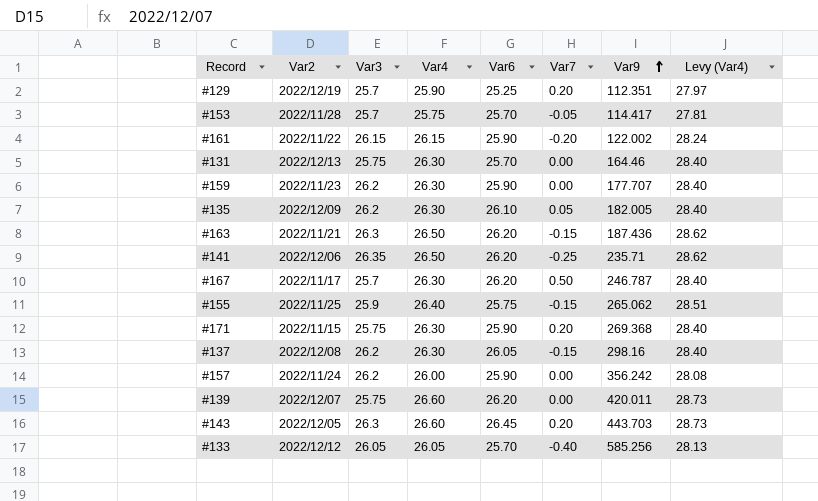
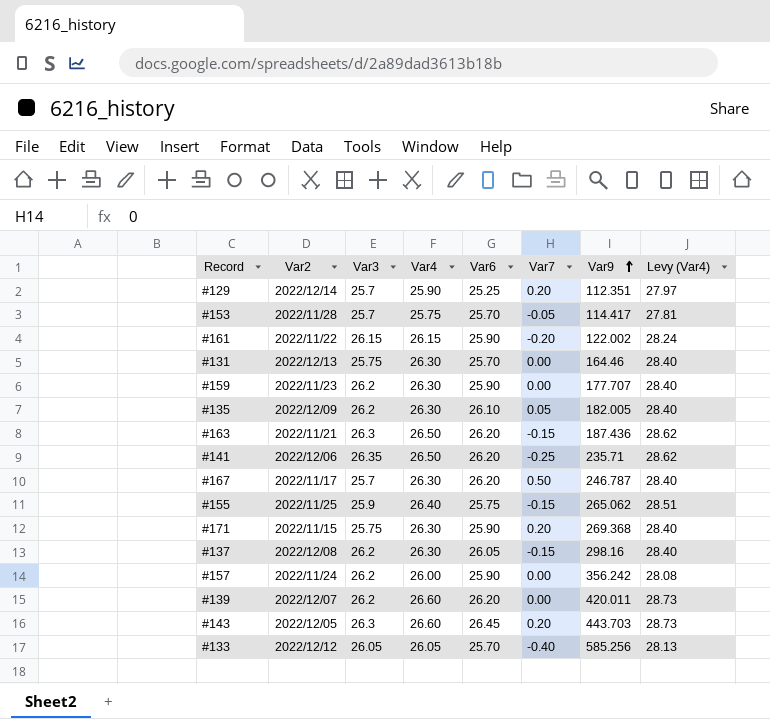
#129 | Var2: 2022/12/19 -> 2022/12/14
#139 | Var3: 25.75 -> 26.2

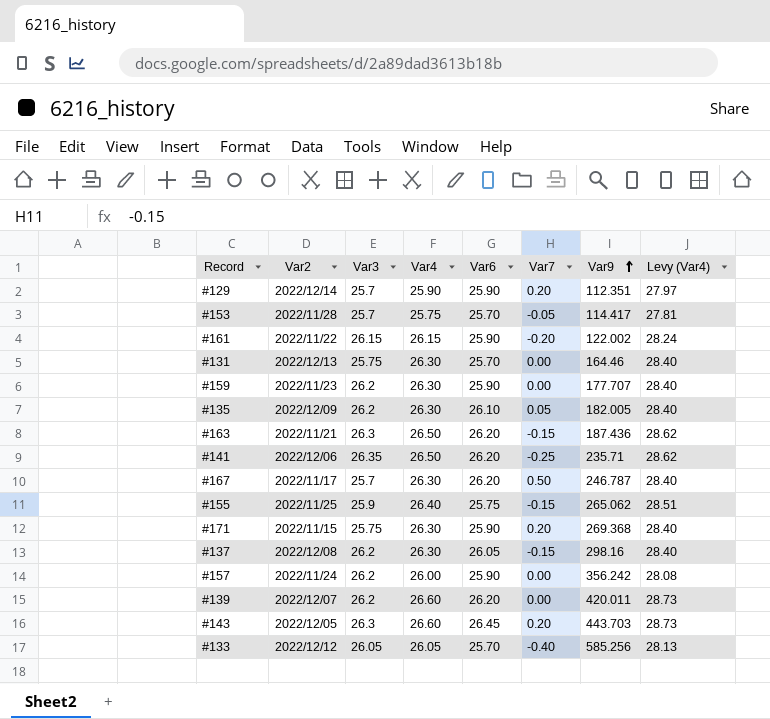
#129 | Var6: 25.25 -> 25.90

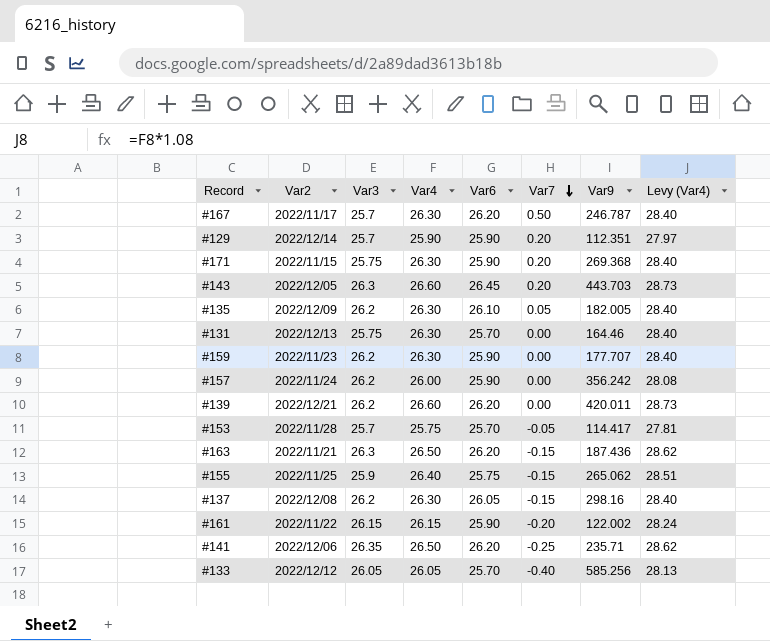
row order: Var9 ascending -> Var7 descending
#139 | Var2: 2022/12/07 -> 2022/12/21

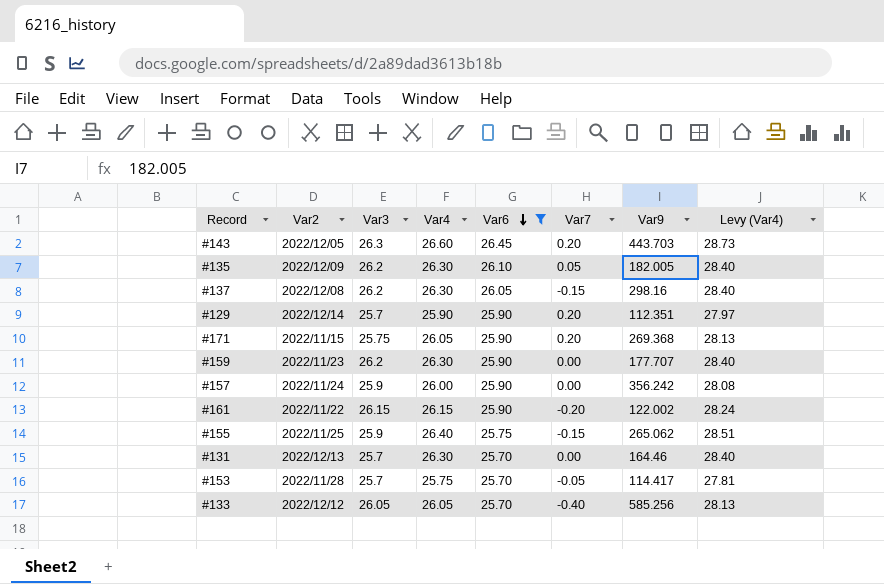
filter: none -> Var6 != 26.20
row order: Var7 descending -> Var6 descending
#171 | Var4: 26.30 -> 26.05
#171 | Levy (Var4): 28.40 -> 28.13
#157 | Var3: 26.2 -> 25.9
#131 | Var3: 25.75 -> 25.7

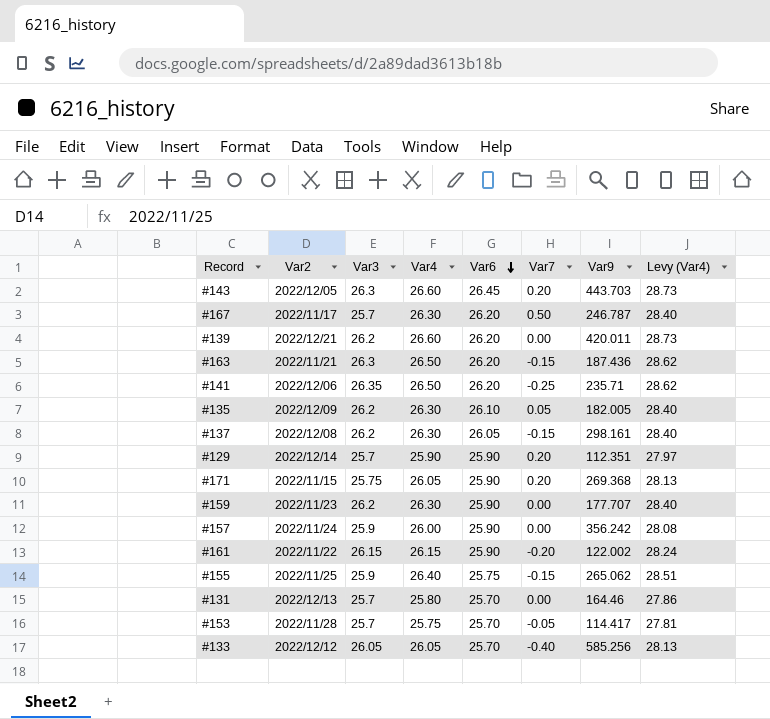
filter: Var6 != 26.20 -> none
#137 | Var9: 298.16 -> 298.161
#131 | Var4: 26.30 -> 25.80
#131 | Levy (Var4): 28.40 -> 27.86

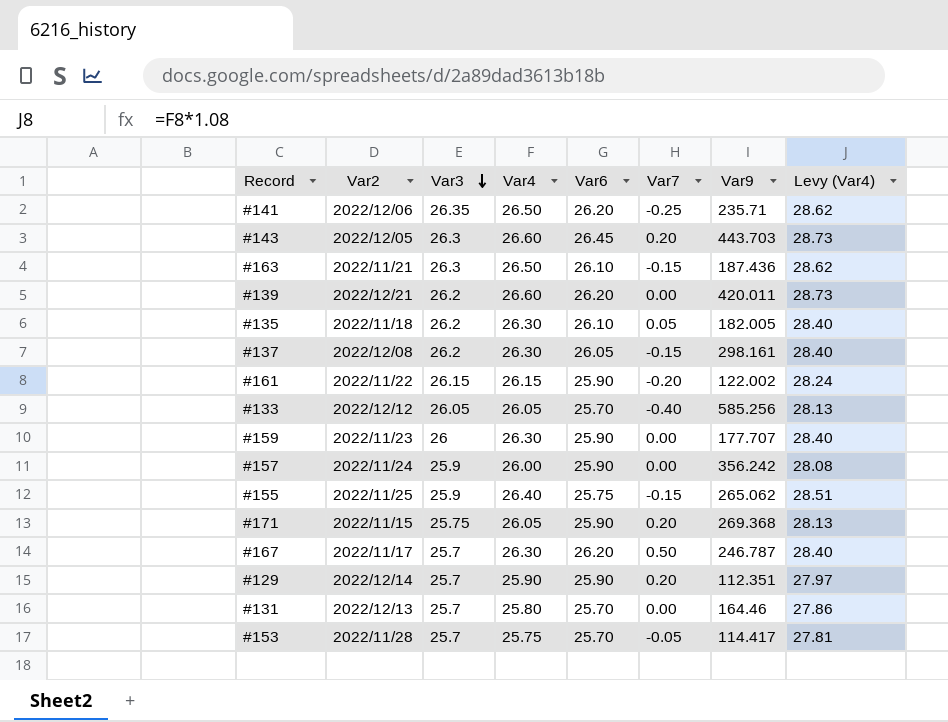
row order: Var6 descending -> Var3 descending
#163 | Var6: 26.20 -> 26.10
#135 | Var2: 2022/12/09 -> 2022/11/18
#159 | Var3: 26.2 -> 26

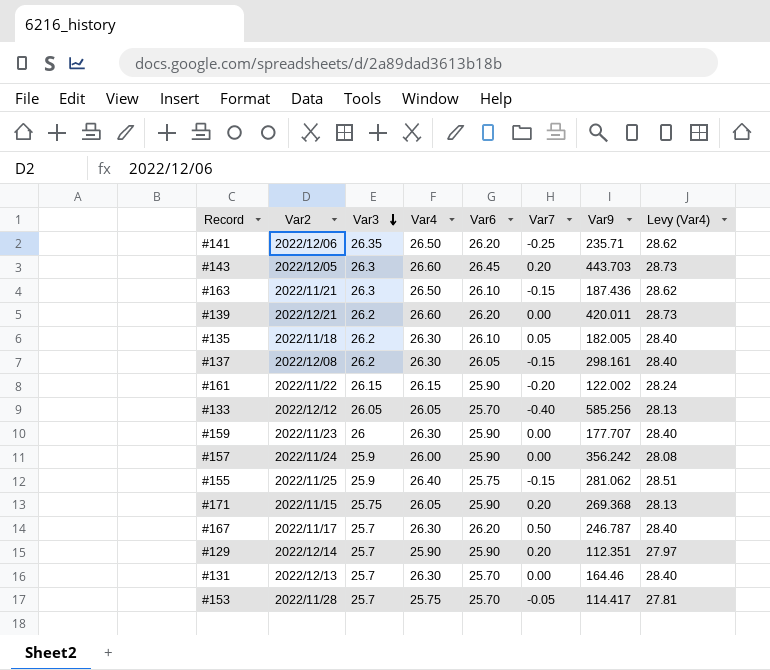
#155 | Var9: 265.062 -> 281.062
#131 | Var4: 25.80 -> 26.30
#131 | Levy (Var4): 27.86 -> 28.40

